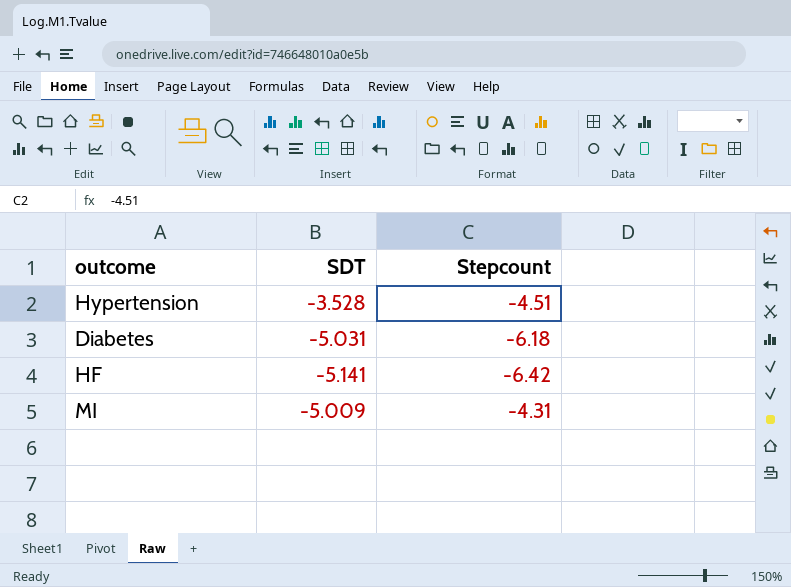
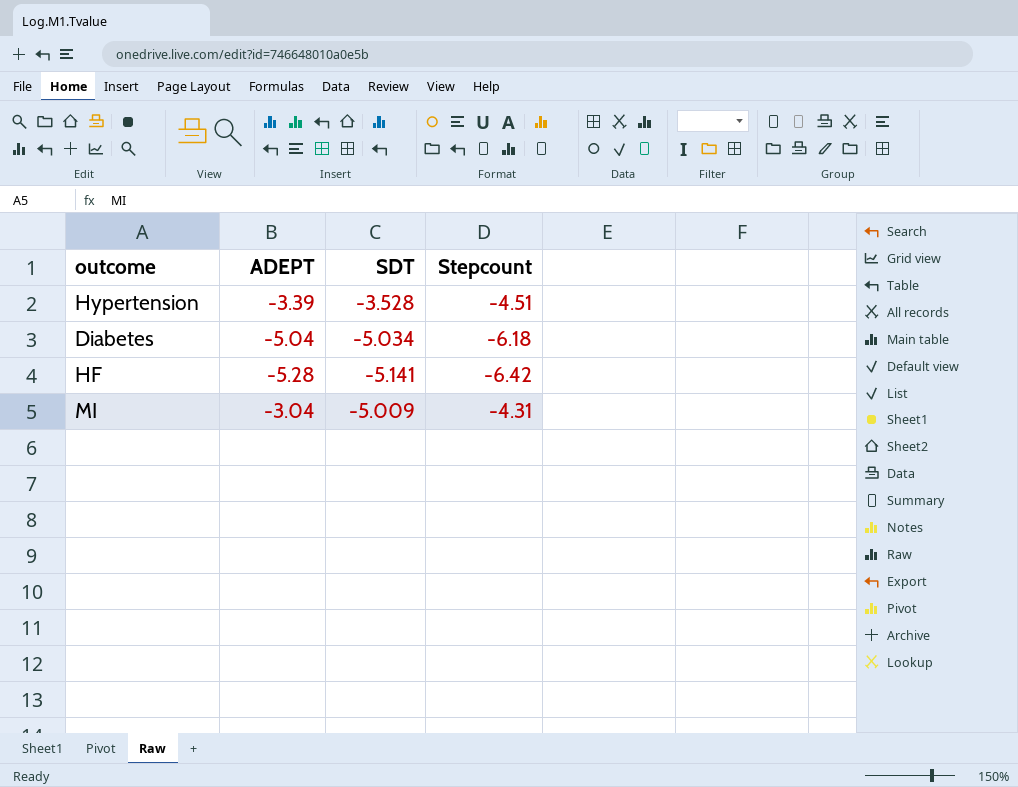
column ADEPT | position: none -> 2
Diabetes | SDT: -5.031 -> -5.034

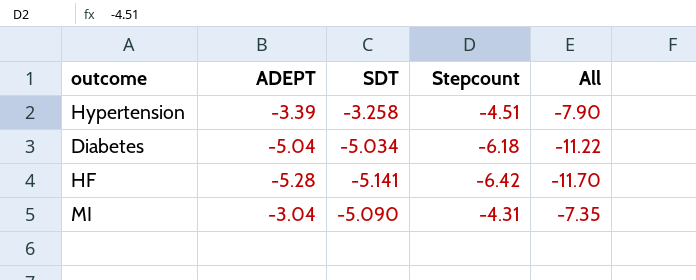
column All | formula: none -> [ADEPT] + [Stepcount]
Hypertension | SDT: -3.528 -> -3.258
MI | SDT: -5.009 -> -5.090

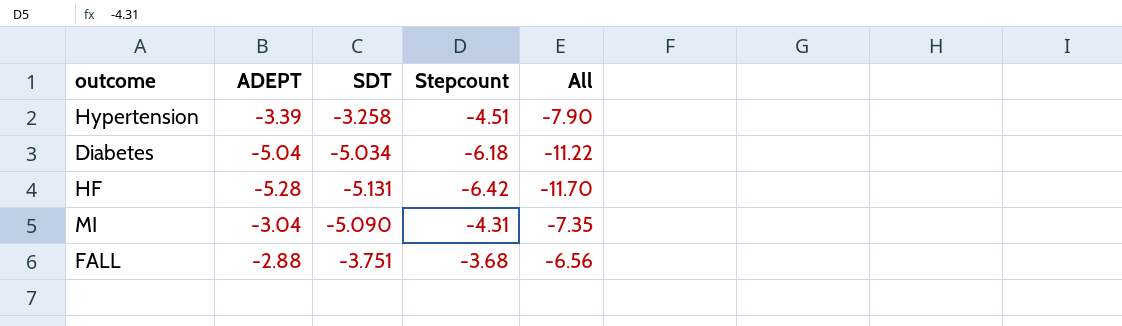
HF | SDT: -5.141 -> -5.131
row FALL: none -> -2.88 | -3.751 | -3.68 | -6.56

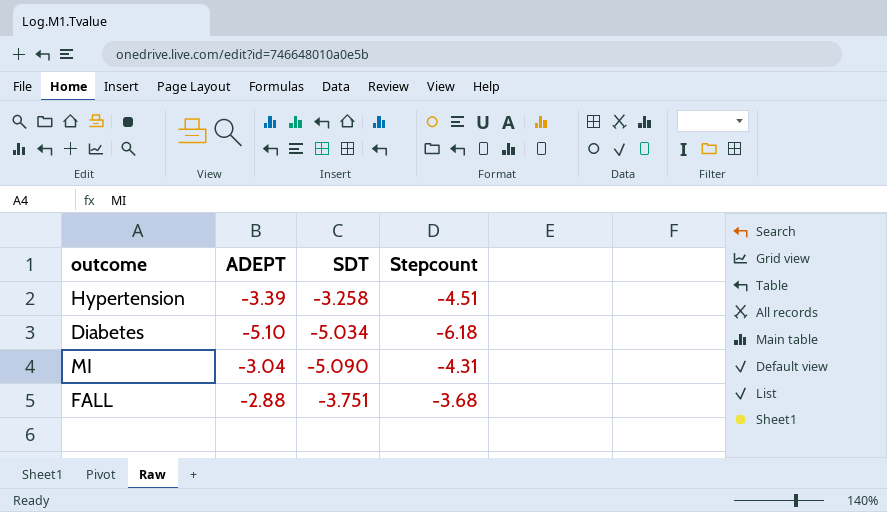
column All | formula: [ADEPT] + [Stepcount] -> none
row HF: -5.28 | -5.131 | -6.42 | -11.70 -> none
Diabetes | ADEPT: -5.04 -> -5.10

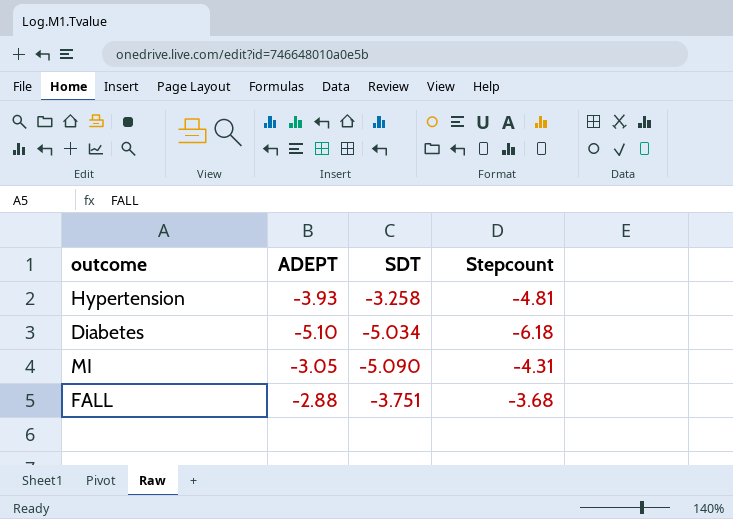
Hypertension | ADEPT: -3.39 -> -3.93
Hypertension | Stepcount: -4.51 -> -4.81
MI | ADEPT: -3.04 -> -3.05

